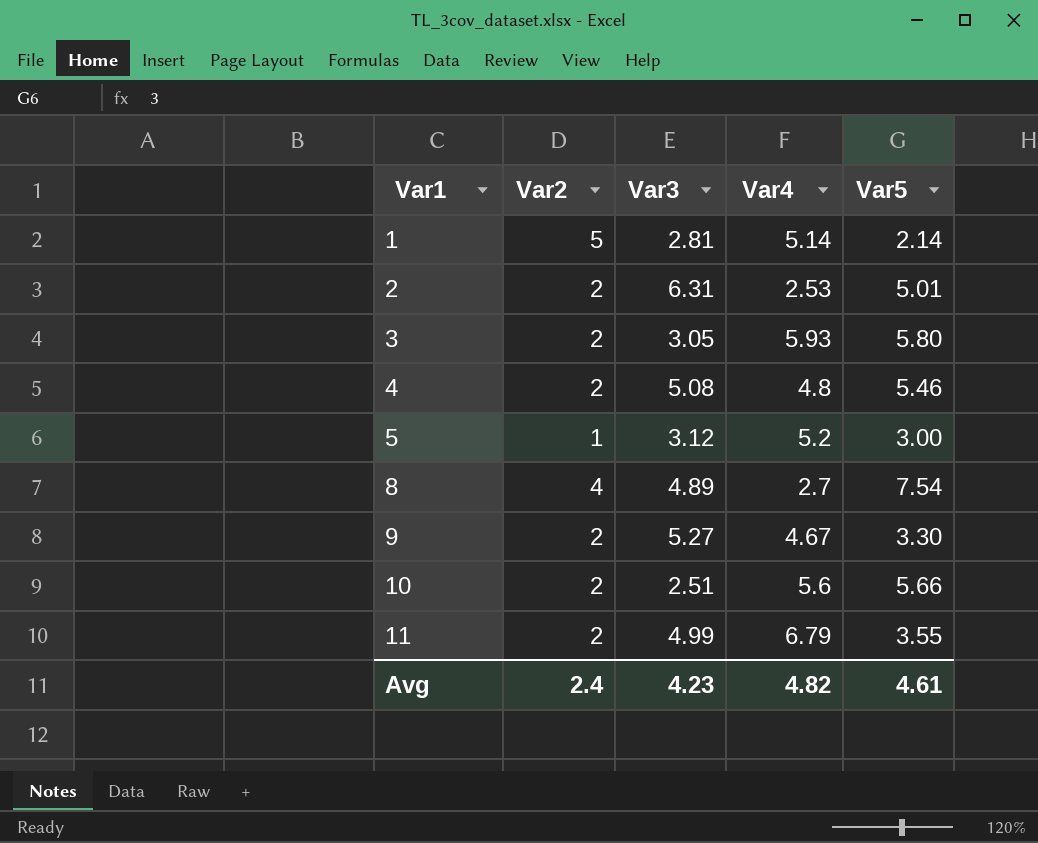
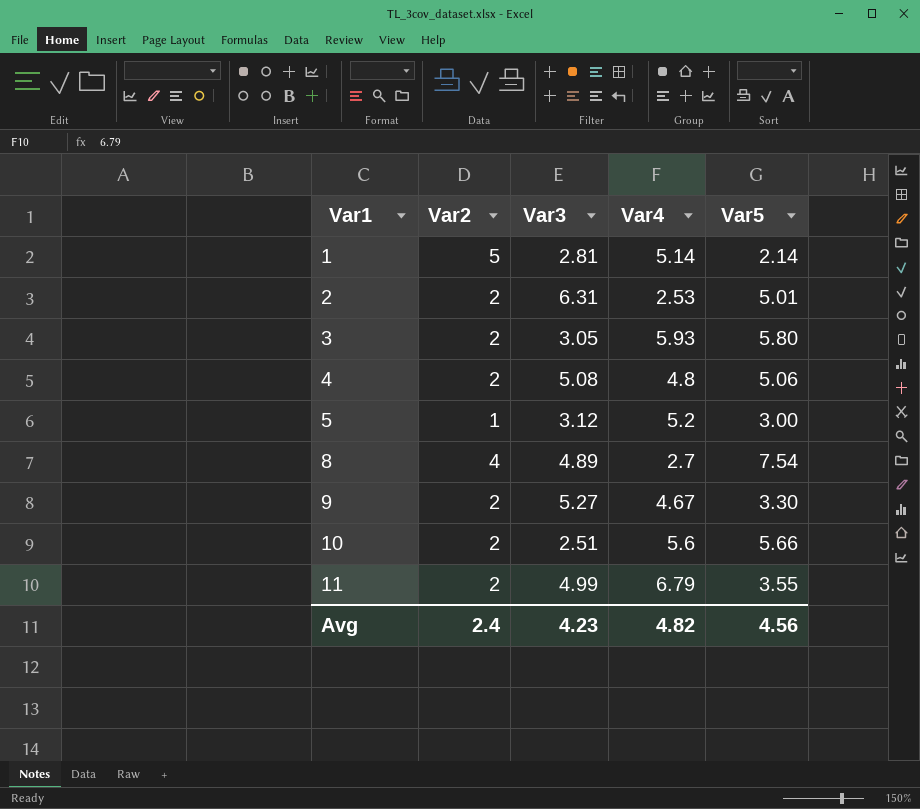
4 | Var5: 5.46 -> 5.06
Avg | Var5: 4.61 -> 4.56

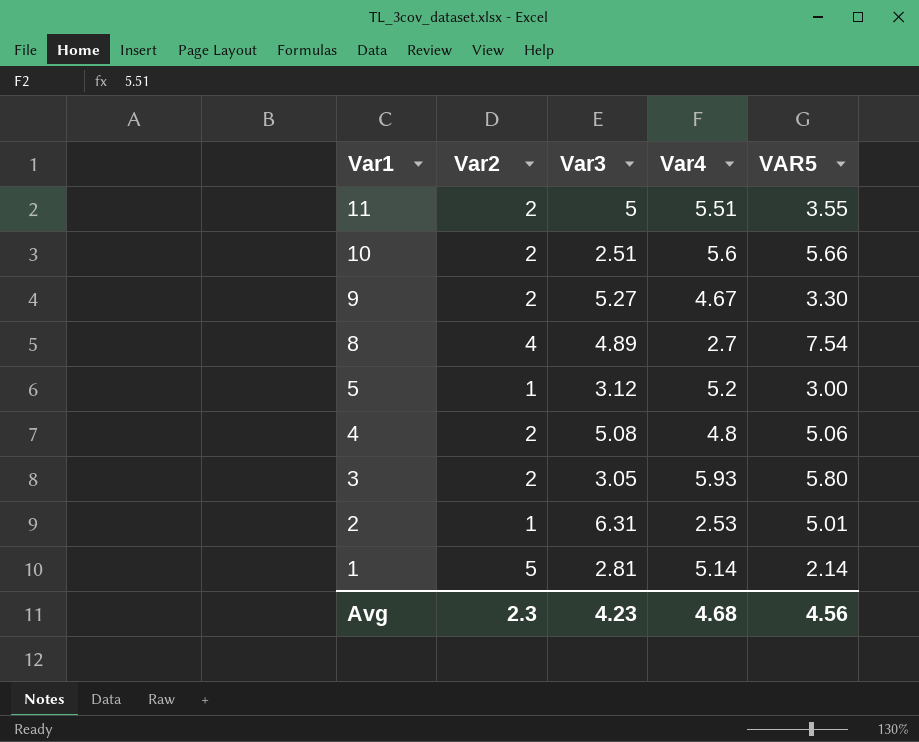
row order: Var1 ascending -> Var1 descending
column name: Var5 -> VAR5
11 | Var3: 4.99 -> 5
11 | Var4: 6.79 -> 5.51
2 | Var2: 2 -> 1
Avg | Var2: 2.4 -> 2.3
Avg | Var4: 4.82 -> 4.68

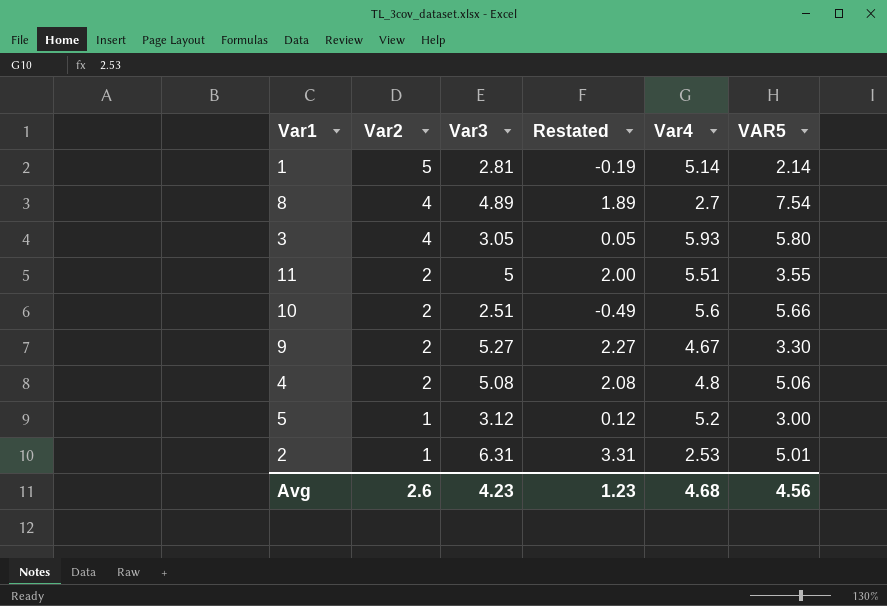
row order: Var1 descending -> Var2 descending
column Restated | formula: none -> [Var3] - 3
3 | Var2: 2 -> 4
Avg | Var2: 2.3 -> 2.6

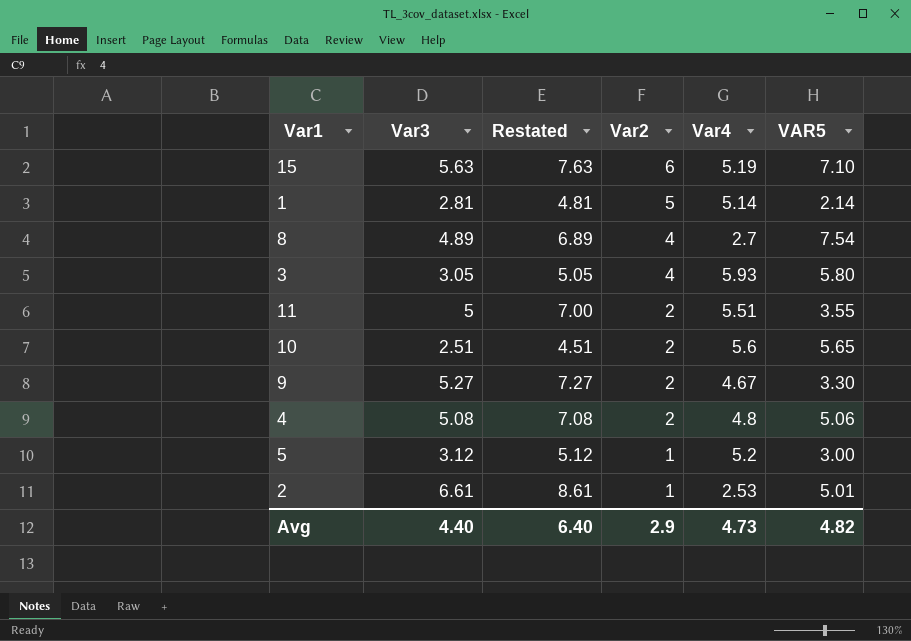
column Restated | formula: [Var3] - 3 -> [Var3] + 2
column Var2 | position: 2 -> 4
row 15: none -> 5.63 | 7.63 | 6 | 5.19 | 7.10
10 | VAR5: 5.66 -> 5.65
2 | Var3: 6.31 -> 6.61
Avg | Var3: 4.23 -> 4.40
Avg | Restated: 1.23 -> 6.40
Avg | Var2: 2.6 -> 2.9
Avg | Var4: 4.68 -> 4.73
Avg | VAR5: 4.56 -> 4.82

